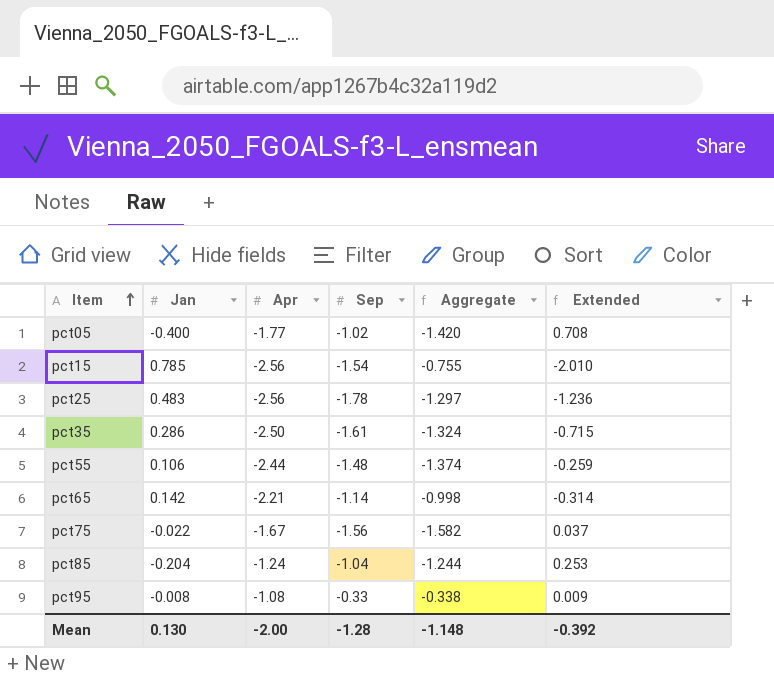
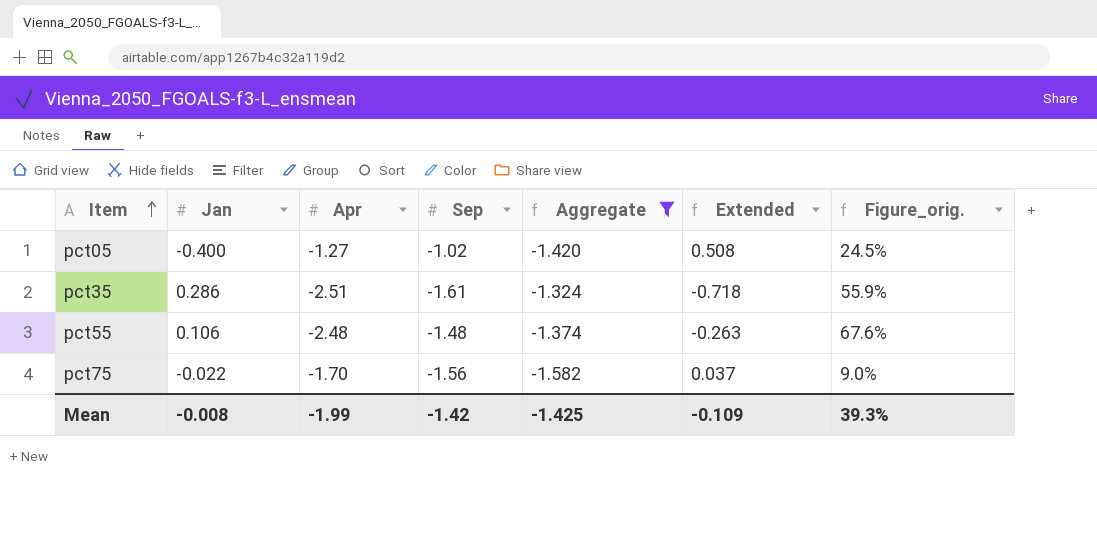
filter: none -> Aggregate <= -1.324
column Figure_orig. | formula: none -> ([Apr] - [Sep]) / [Sep]
pct05 | Apr: -1.77 -> -1.27
pct05 | Extended: 0.708 -> 0.508
pct35 | Apr: -2.50 -> -2.51
pct35 | Extended: -0.715 -> -0.718
pct55 | Apr: -2.44 -> -2.48
pct55 | Extended: -0.259 -> -0.263
pct75 | Apr: -1.67 -> -1.70
Mean | Jan: 0.130 -> -0.008
Mean | Apr: -2.00 -> -1.99
Mean | Sep: -1.28 -> -1.42
Mean | Aggregate: -1.148 -> -1.425
Mean | Extended: -0.392 -> -0.109

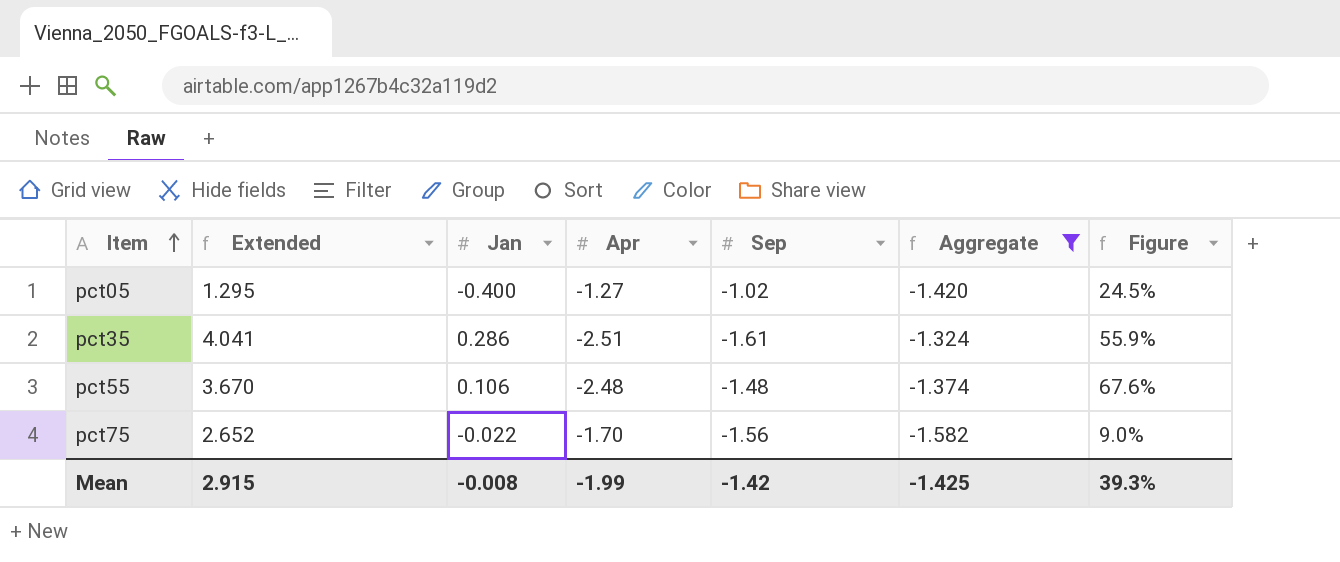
column Extended | formula: [Jan] * [Apr] -> [Apr] * [Sep]
column Extended | position: 6 -> 2
column name: Figure_orig. -> Figure
Mean | Extended: -0.109 -> 2.915

